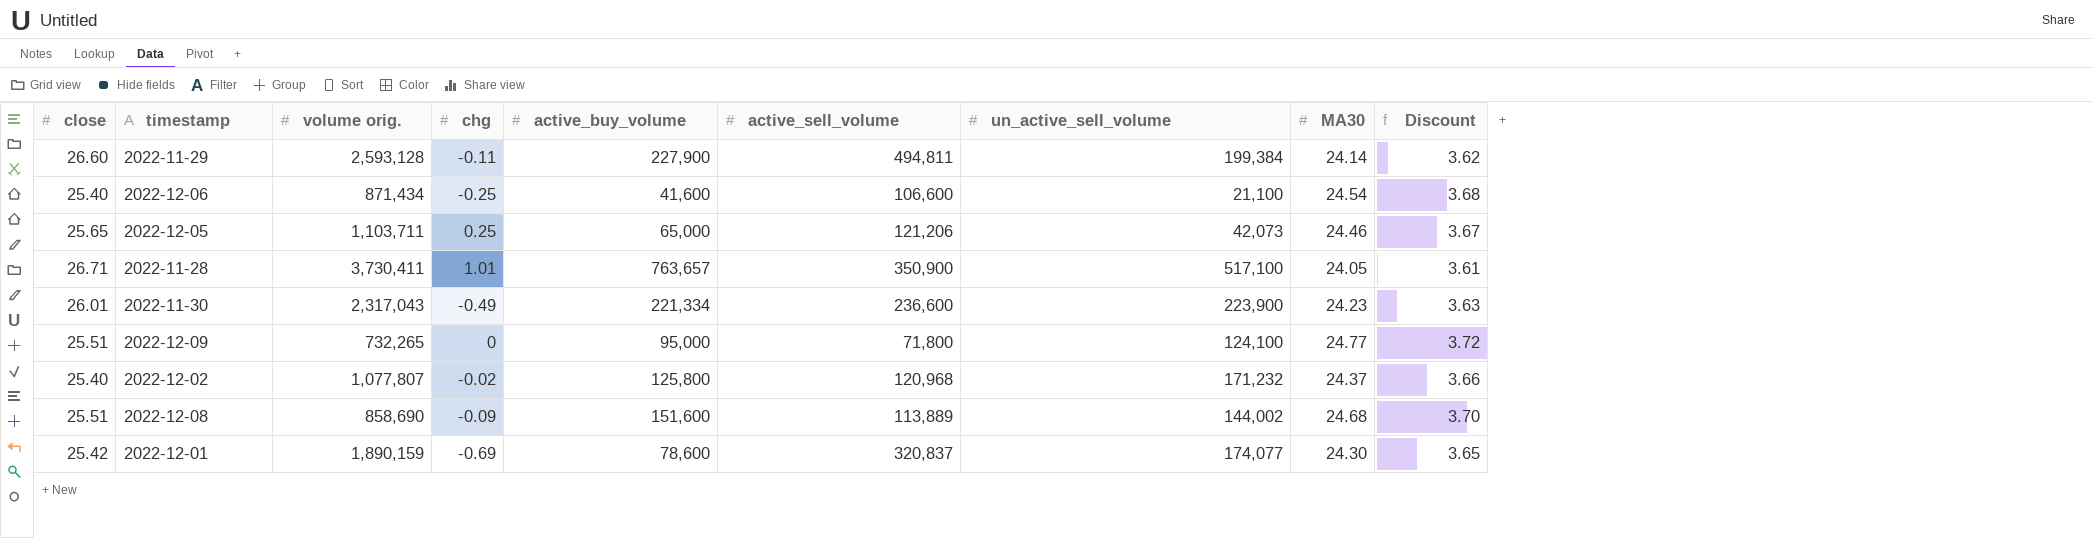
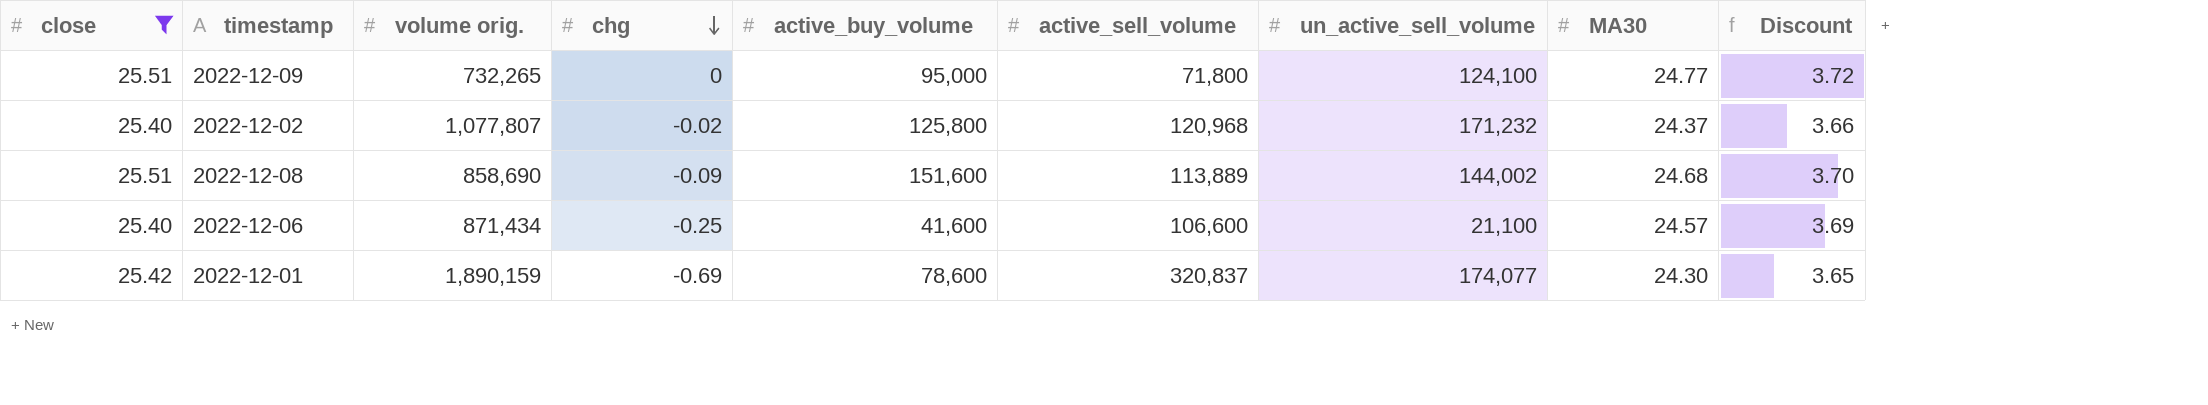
filter: none -> close <= 25.51
row order: none -> chg descending
2022-12-06 | MA30: 24.54 -> 24.57
2022-12-06 | Discount: 3.68 -> 3.69

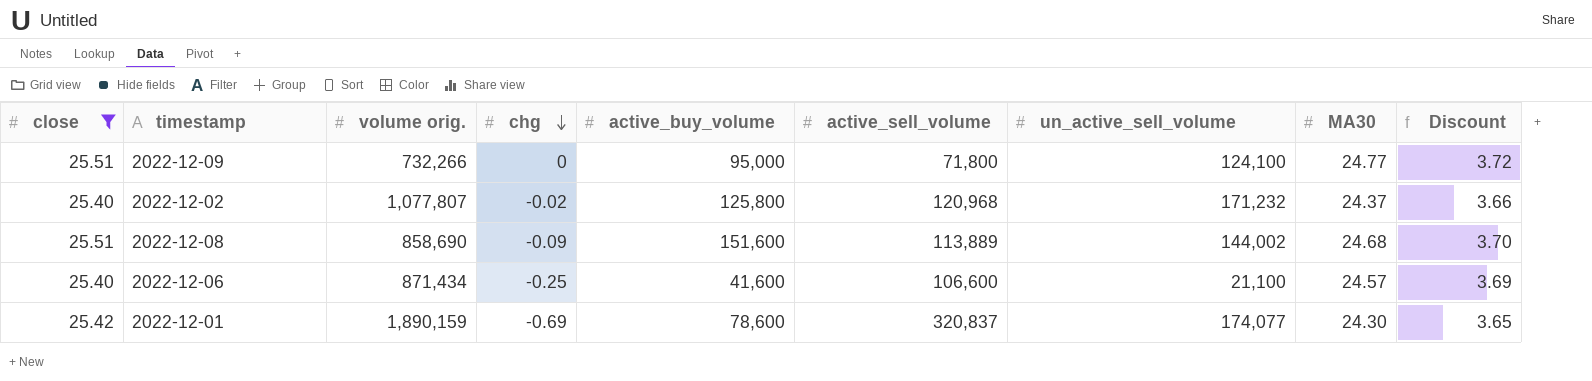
2022-12-09 | volume orig.: 732,265 -> 732,266

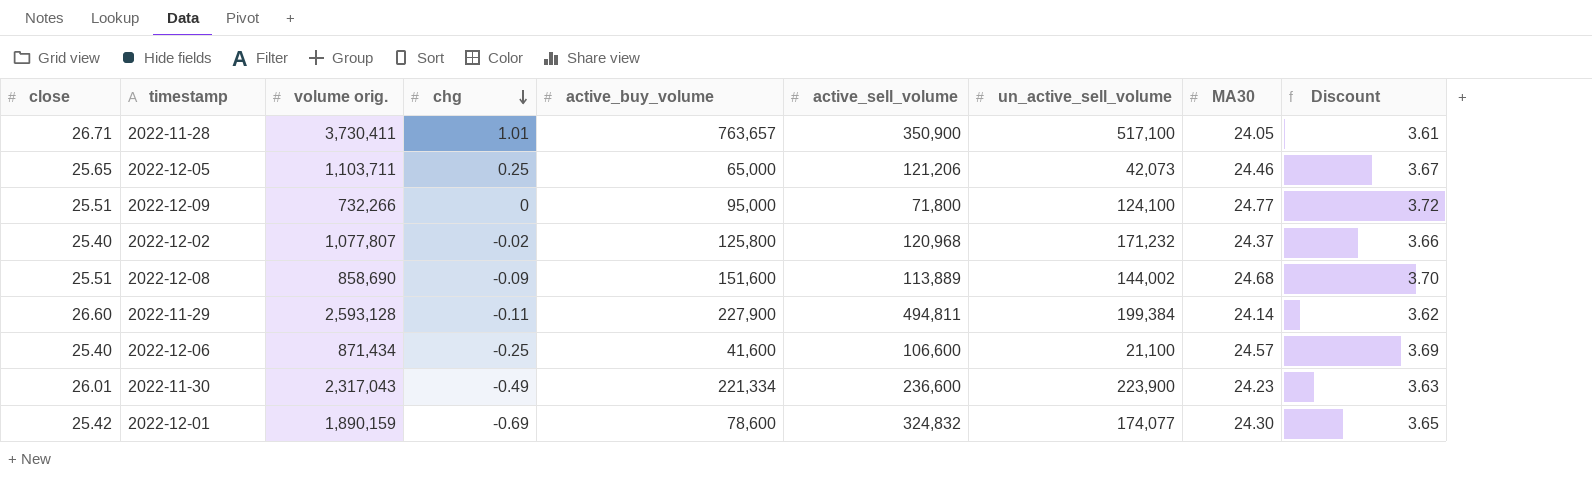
filter: close <= 25.51 -> none
2022-12-01 | active_sell_volume: 320,837 -> 324,832

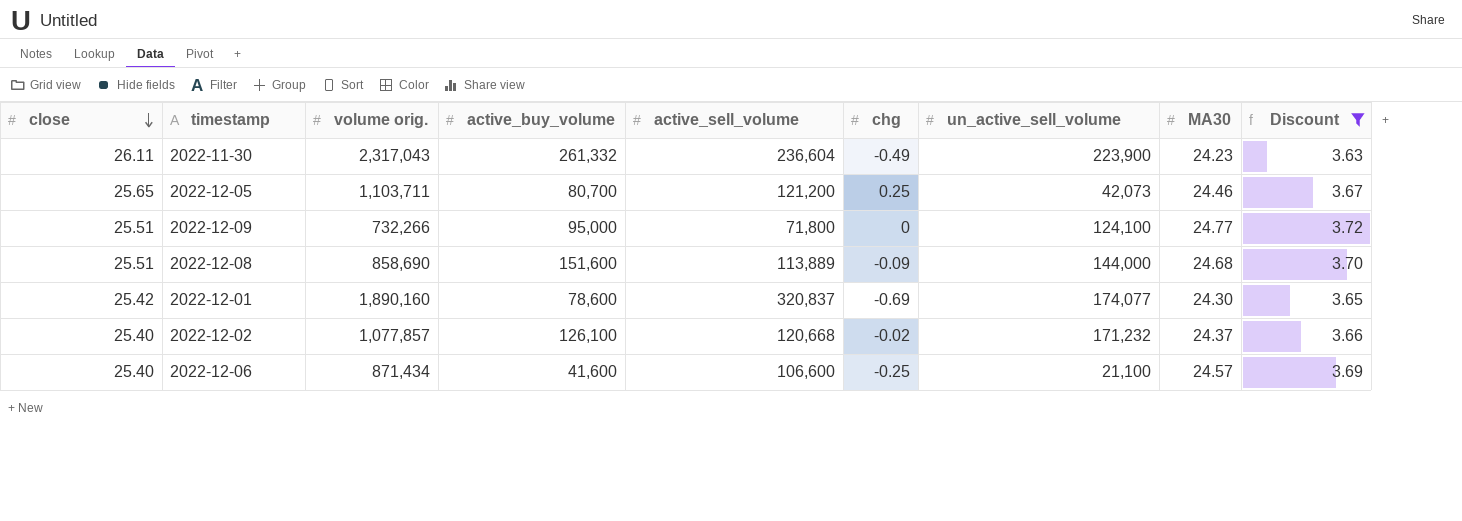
filter: none -> Discount >= 3.63
row order: chg descending -> close descending
column chg | position: 4 -> 6
2022-11-30 | close: 26.01 -> 26.11
2022-11-30 | active_buy_volume: 221,334 -> 261,332
2022-11-30 | active_sell_volume: 236,600 -> 236,604
2022-12-05 | active_buy_volume: 65,000 -> 80,700
2022-12-05 | active_sell_volume: 121,206 -> 121,200
2022-12-08 | un_active_sell_volume: 144,002 -> 144,000
2022-12-01 | volume orig.: 1,890,159 -> 1,890,160
2022-12-01 | active_sell_volume: 324,832 -> 320,837
2022-12-02 | volume orig.: 1,077,807 -> 1,077,857
2022-12-02 | active_buy_volume: 125,800 -> 126,100
2022-12-02 | active_sell_volume: 120,968 -> 120,668

